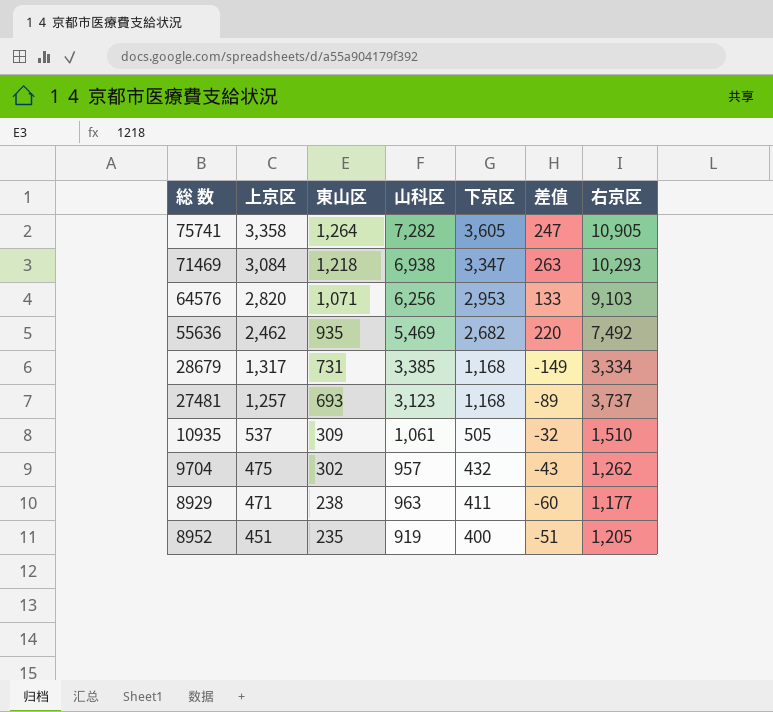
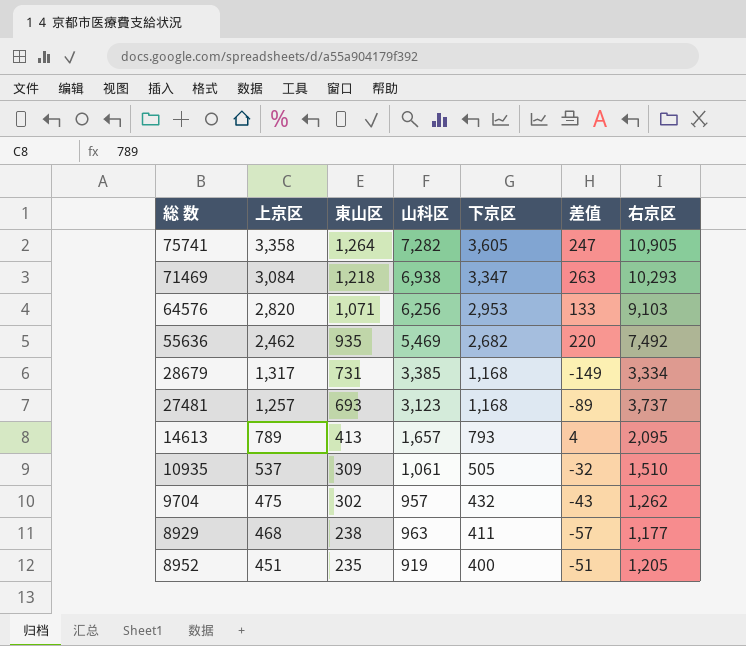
row 14613: none -> 789 | 413 | 1,657 | 793 | 4 | 2,095
8929 | 上京区: 471 -> 468
8929 | 差值: -60 -> -57

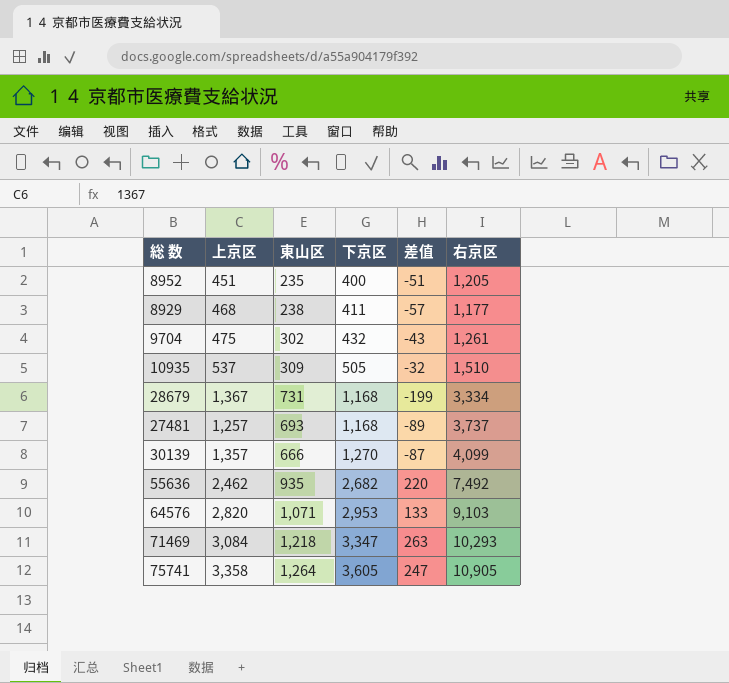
row order: 上京区 descending -> 下京区 ascending
column 山科区 | position: 4 -> none
row 14613: 789 | 413 | 1,657 | 793 | 4 | 2,095 -> none
9704 | 右京区: 1,262 -> 1,261
28679 | 上京区: 1,317 -> 1,367
28679 | 差值: -149 -> -199
row 30139: none -> 1,357 | 666 | 1,270 | -87 | 4,099

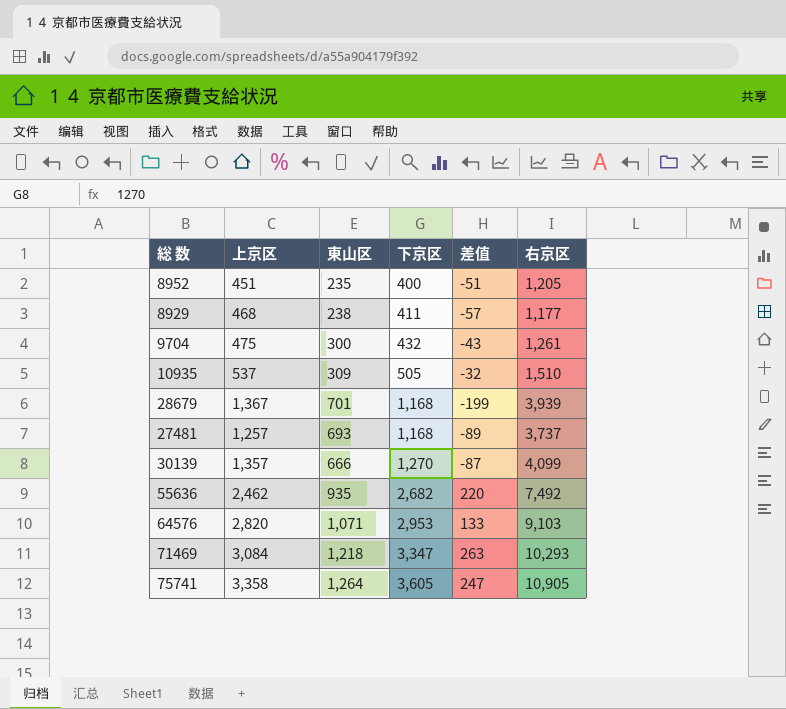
9704 | 東山区: 302 -> 300
28679 | 東山区: 731 -> 701
28679 | 右京区: 3,334 -> 3,939

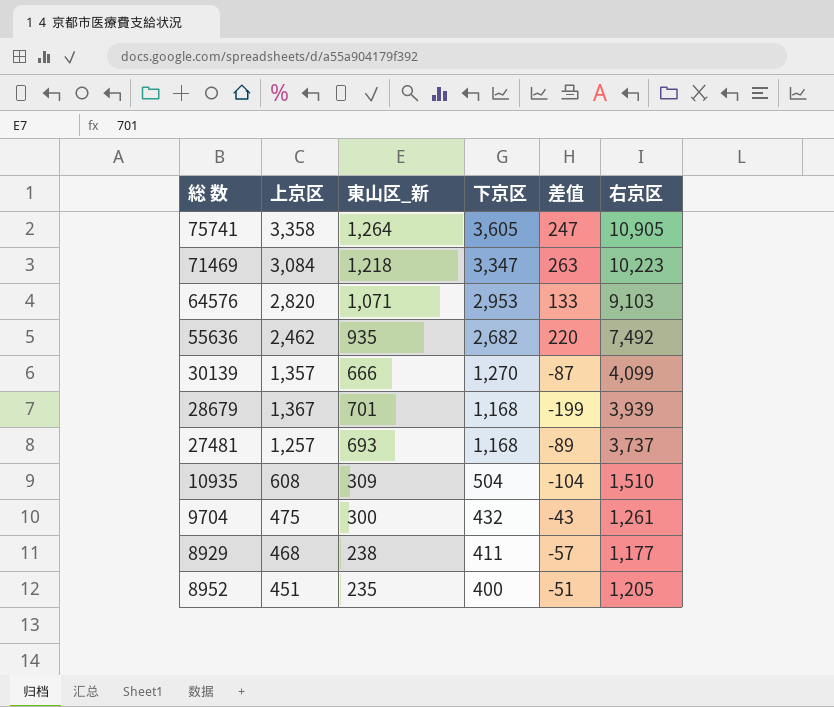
row order: 下京区 ascending -> 下京区 descending
column name: 東山区 -> 東山区_新
71469 | 右京区: 10,293 -> 10,223
10935 | 上京区: 537 -> 608
10935 | 下京区: 505 -> 504
10935 | 差值: -32 -> -104

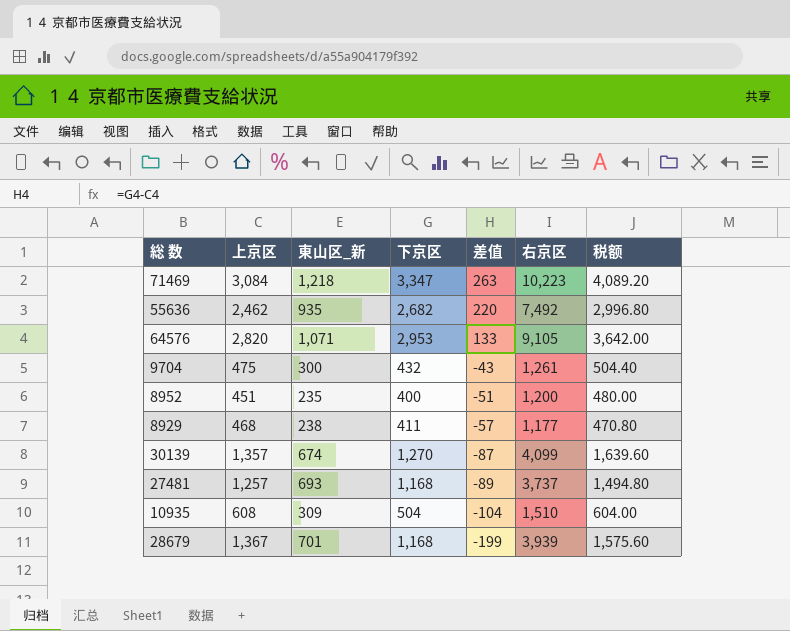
row order: 下京区 descending -> 差值 descending
column 税额 | formula: none -> [右京区] * 0.4
row 75741: 3,358 | 1,264 | 3,605 | 247 | 10,905 -> none
64576 | 右京区: 9,103 -> 9,105
8952 | 右京区: 1,205 -> 1,200
30139 | 東山区_新: 666 -> 674

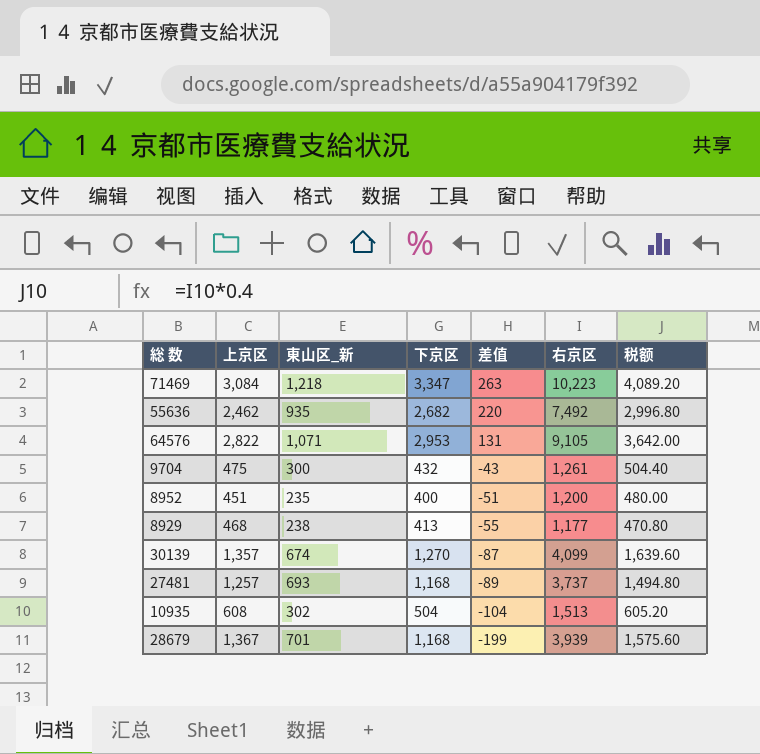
64576 | 上京区: 2,820 -> 2,822
64576 | 差值: 133 -> 131
8929 | 下京区: 411 -> 413
8929 | 差值: -57 -> -55
10935 | 東山区_新: 309 -> 302
10935 | 右京区: 1,510 -> 1,513
10935 | 税额: 604.00 -> 605.20

